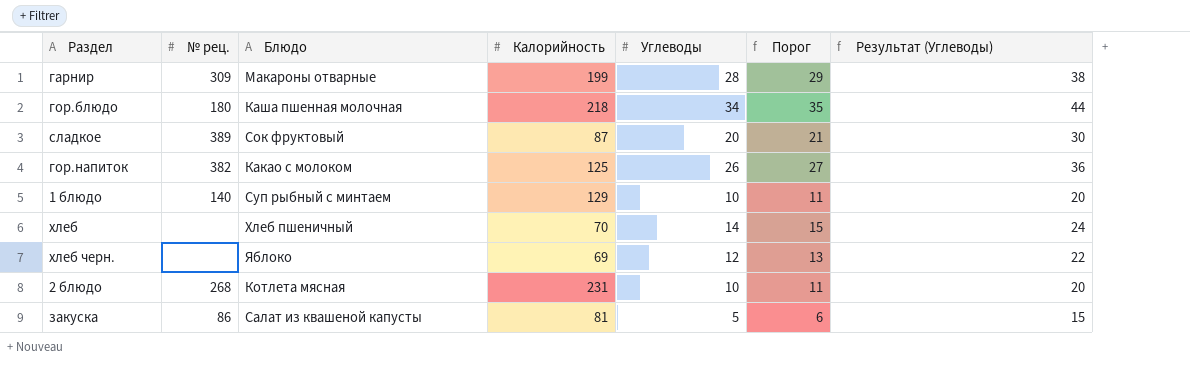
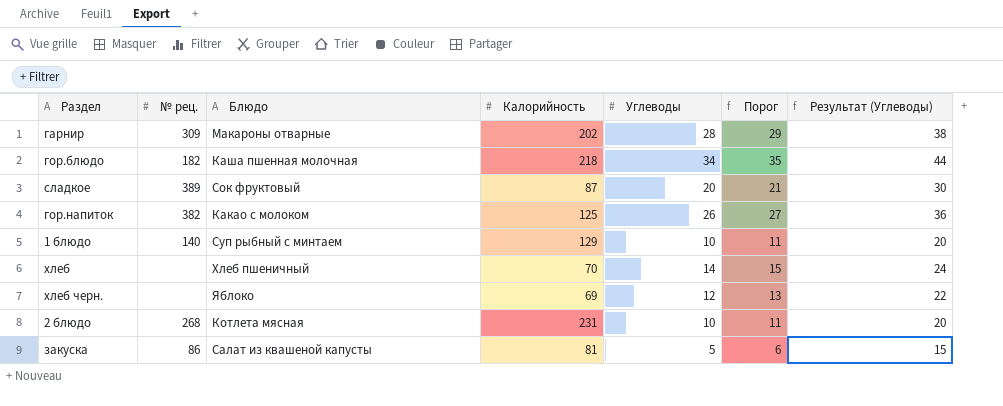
гарнир | Калорийность: 199 -> 202
гор.блюдо | № рец.: 180 -> 182

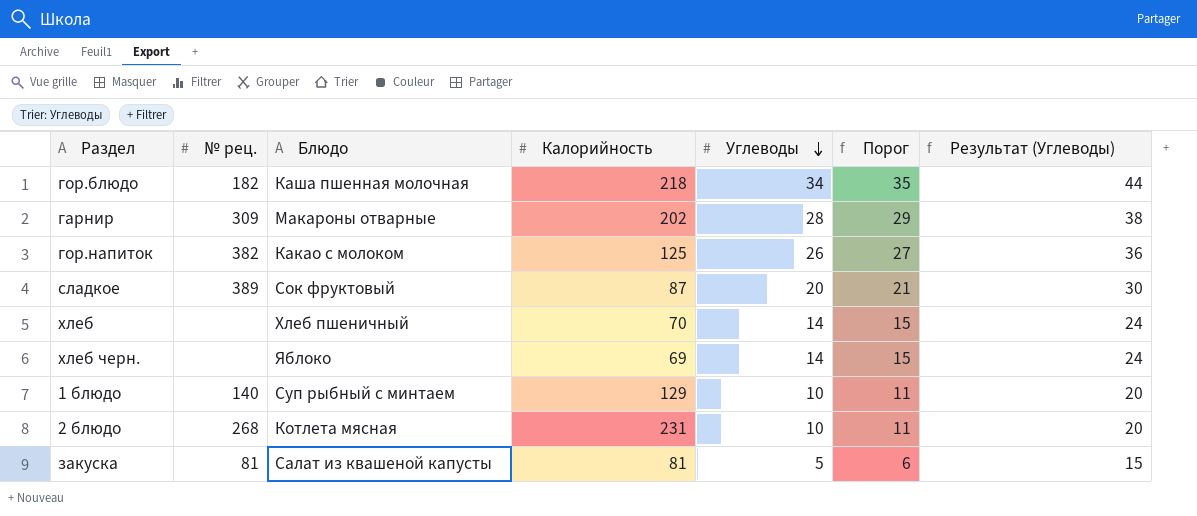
row order: none -> Углеводы descending
хлеб черн. | Углеводы: 12 -> 14
хлеб черн. | Порог: 13 -> 15
хлеб черн. | Результат (Углеводы): 22 -> 24
закуска | № рец.: 86 -> 81

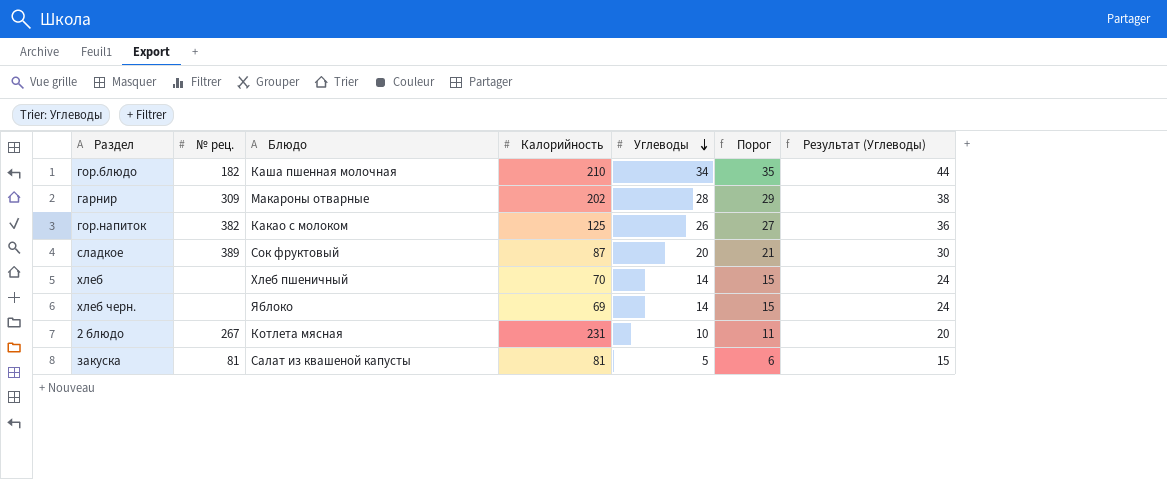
row 1 блюдо: 140 | Суп рыбный с минтаем | 129 | 10 | 11 | 20 -> none
гор.блюдо | Калорийность: 218 -> 210
2 блюдо | № рец.: 268 -> 267

